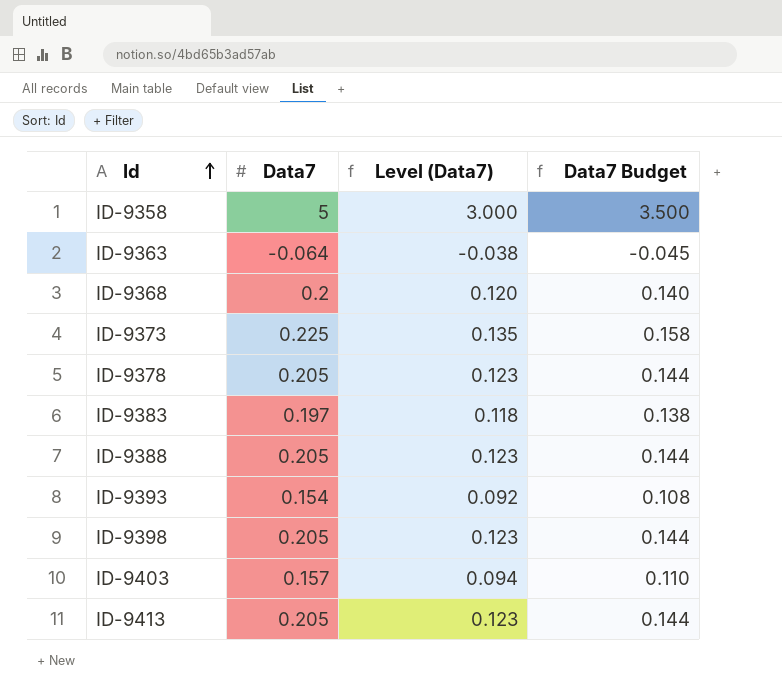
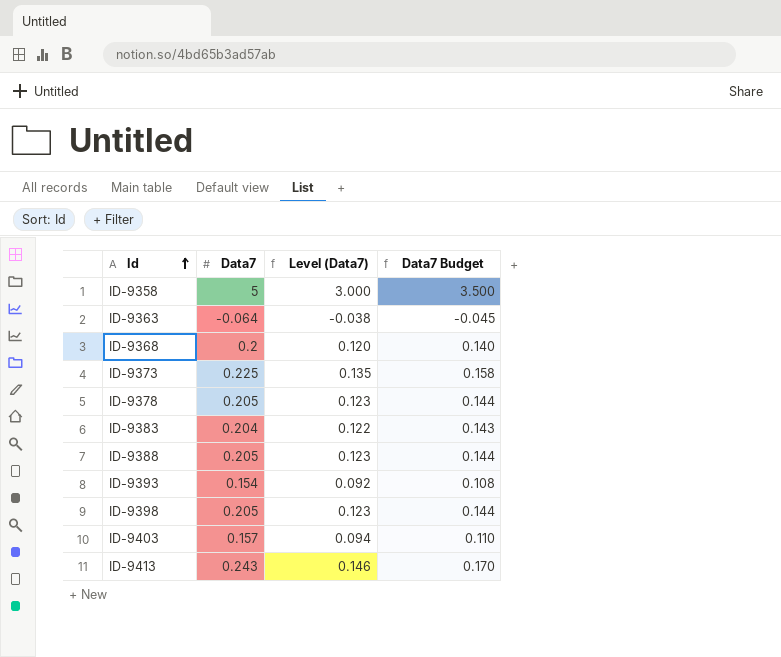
ID-9383 | Data7: 0.197 -> 0.204
ID-9383 | Level (Data7): 0.118 -> 0.122
ID-9383 | Data7 Budget: 0.138 -> 0.143
ID-9413 | Data7: 0.205 -> 0.243
ID-9413 | Level (Data7): 0.123 -> 0.146
ID-9413 | Data7 Budget: 0.144 -> 0.170

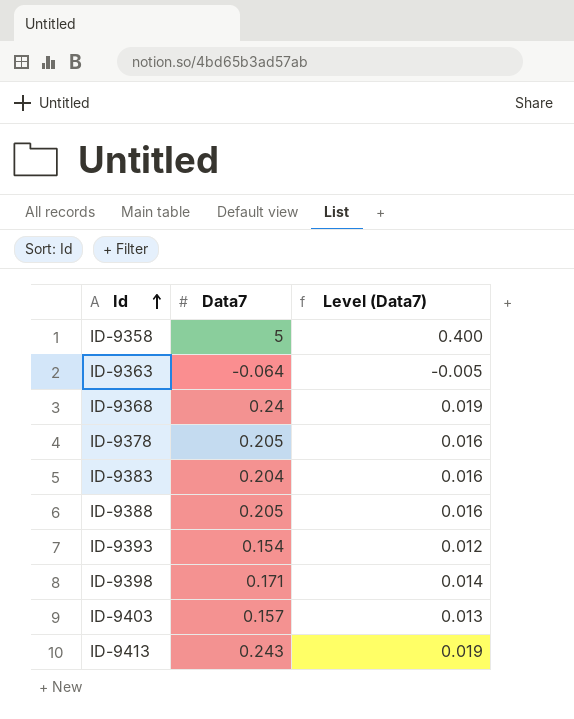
column Data7 Budget | formula: [Data7] * 0.7 -> none
column Level (Data7) | formula: [Data7] * 0.6 -> [Data7] * 0.08
row ID-9373: 0.225 | 0.135 | 0.158 -> none
ID-9368 | Data7: 0.2 -> 0.24
ID-9398 | Data7: 0.205 -> 0.171

